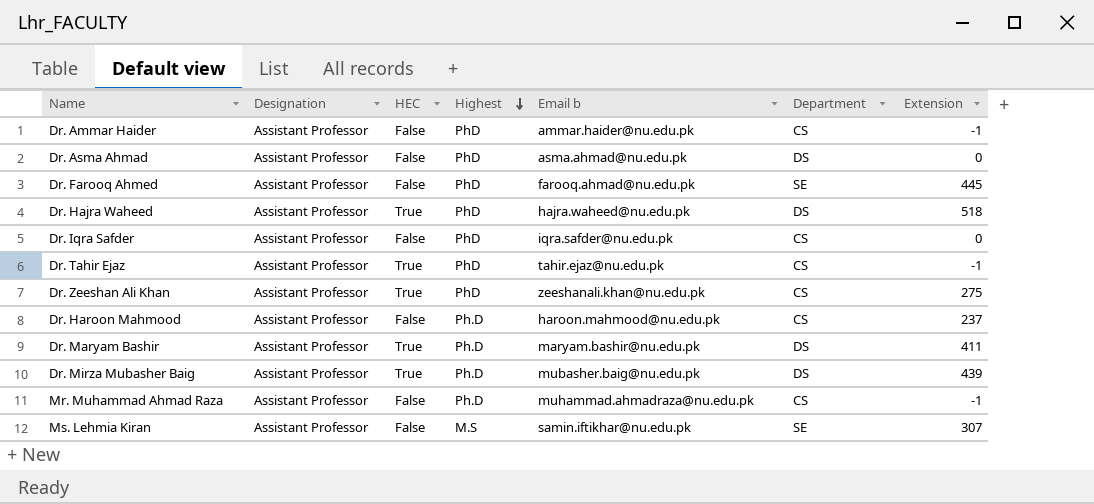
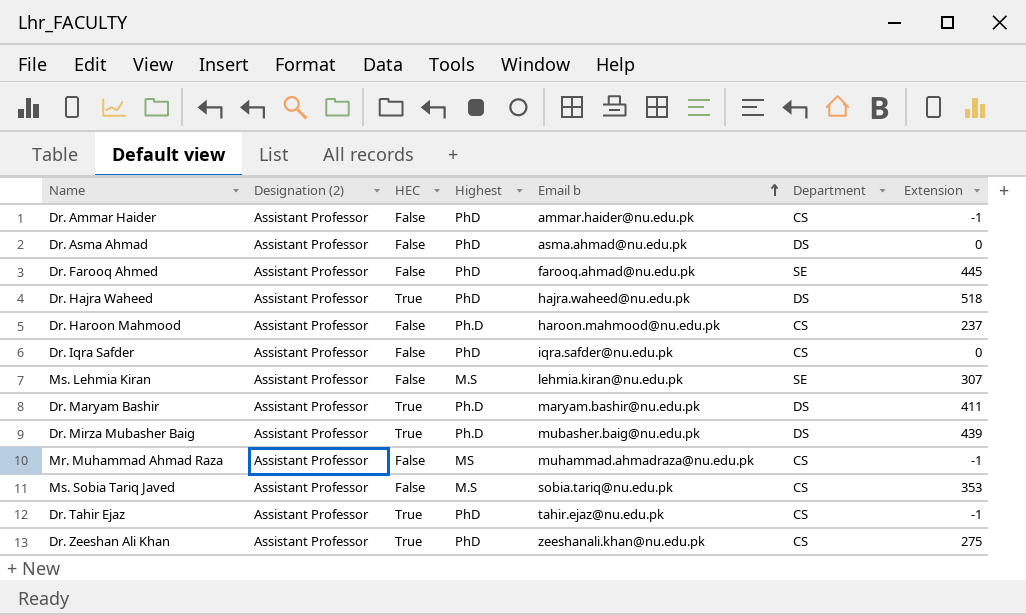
row order: Highest descending -> Email b ascending
column name: Designation -> Designation (2)
Ms. Lehmia Kiran | Email b: samin.iftikhar@nu.edu.pk -> lehmia.kiran@nu.edu.pk
Mr. Muhammad Ahmad Raza | Highest: Ph.D -> MS
row Ms. Sobia Tariq Javed: none -> Assistant Professor | False | M.S | sobia.tariq@nu.edu.pk | CS | 353

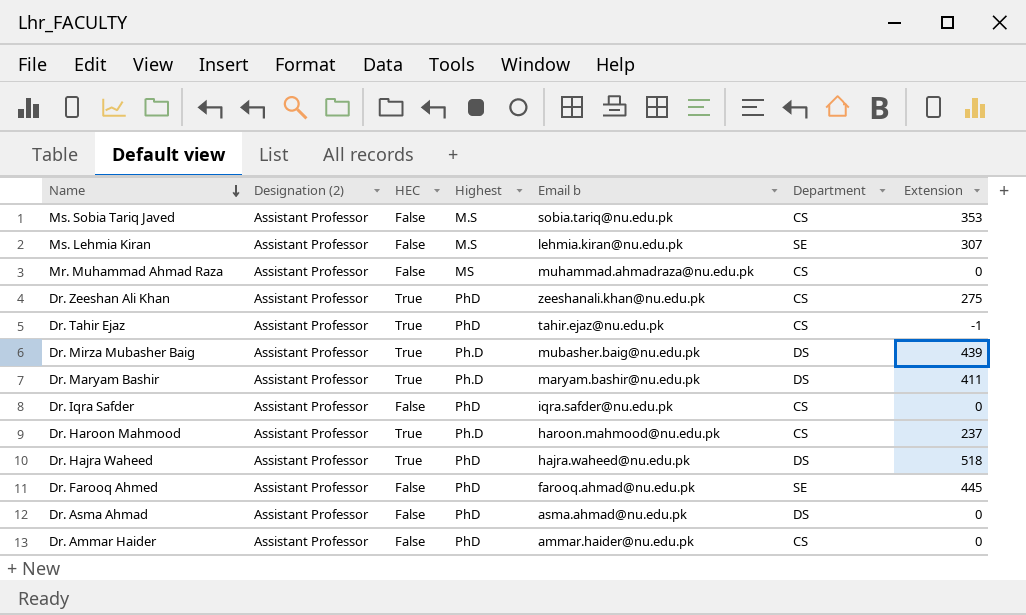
row order: Email b ascending -> Name descending
Mr. Muhammad Ahmad Raza | Extension: -1 -> 0
Dr. Haroon Mahmood | HEC: False -> True
Dr. Ammar Haider | Extension: -1 -> 0

